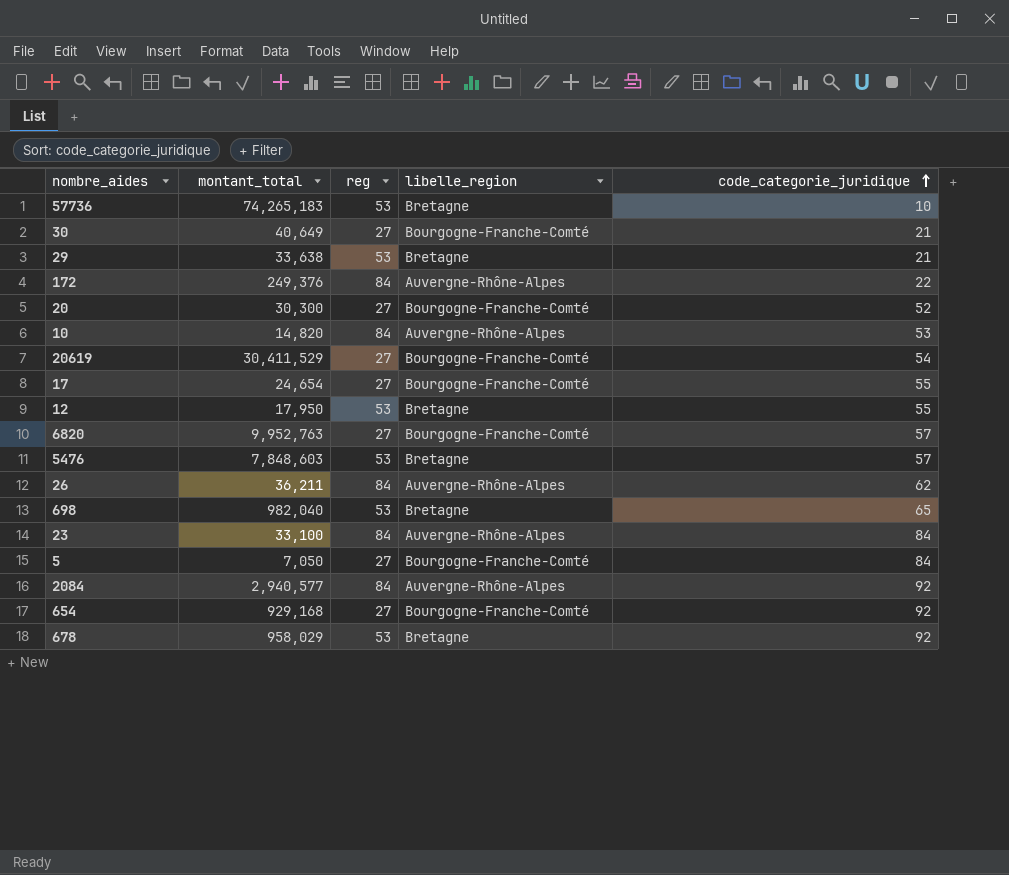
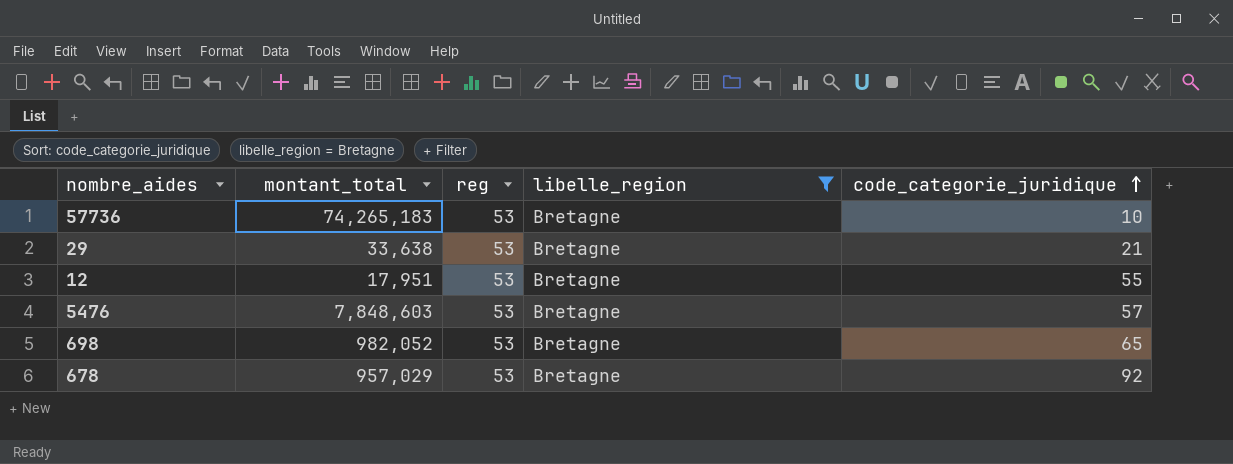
filter: none -> libelle_region = Bretagne
12 | montant_total: 17,950 -> 17,951
698 | montant_total: 982,040 -> 982,052
678 | montant_total: 958,029 -> 957,029

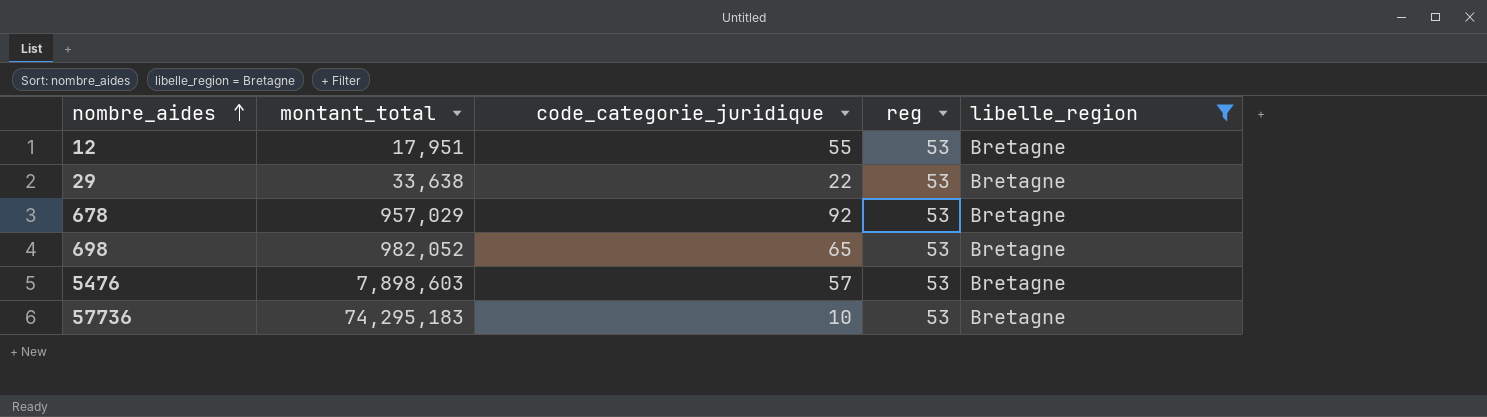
row order: code_categorie_juridique ascending -> nombre_aides ascending
column code_categorie_juridique | position: 5 -> 3
29 | code_categorie_juridique: 21 -> 22
5476 | montant_total: 7,848,603 -> 7,898,603
57736 | montant_total: 74,265,183 -> 74,295,183

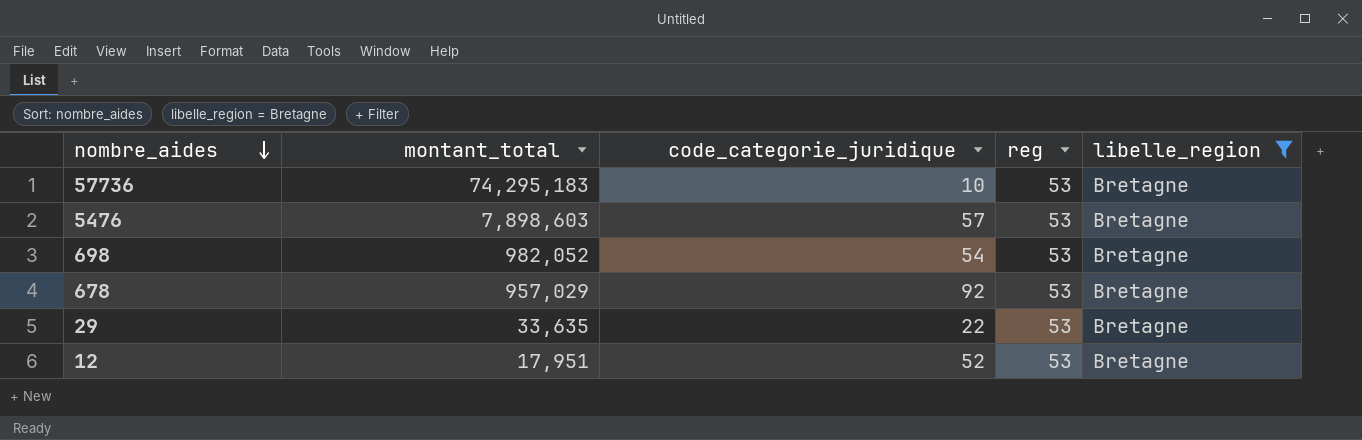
row order: nombre_aides ascending -> nombre_aides descending
698 | code_categorie_juridique: 65 -> 54
29 | montant_total: 33,638 -> 33,635
12 | code_categorie_juridique: 55 -> 52

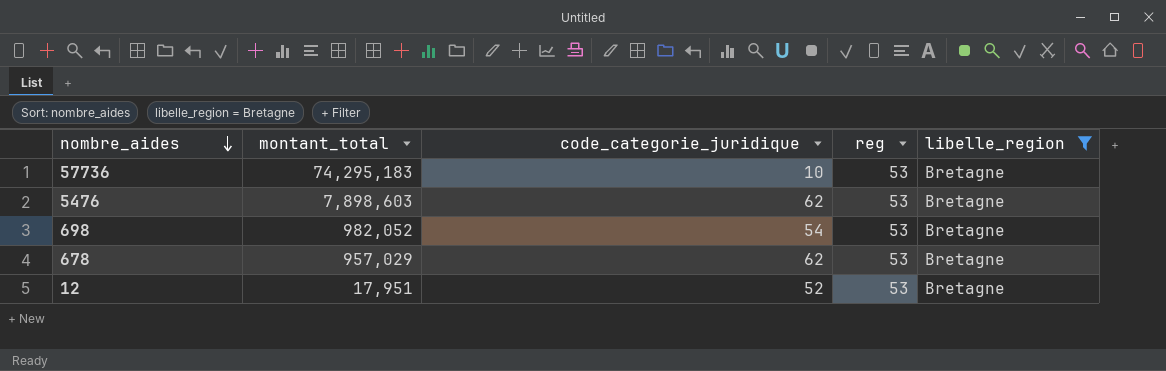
row 29: 33,635 | 22 | 53 | Bretagne -> none
5476 | code_categorie_juridique: 57 -> 62
678 | code_categorie_juridique: 92 -> 62

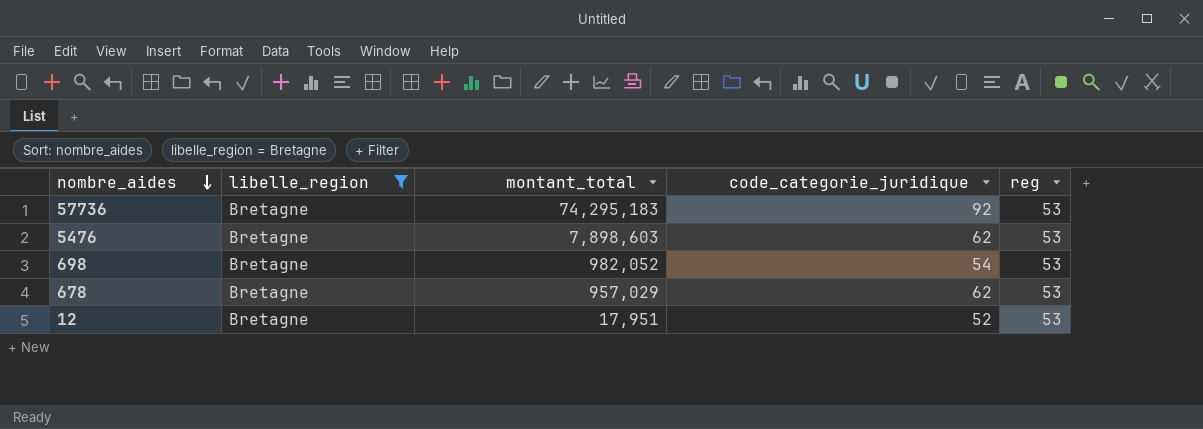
column libelle_region | position: 5 -> 2
57736 | code_categorie_juridique: 10 -> 92

